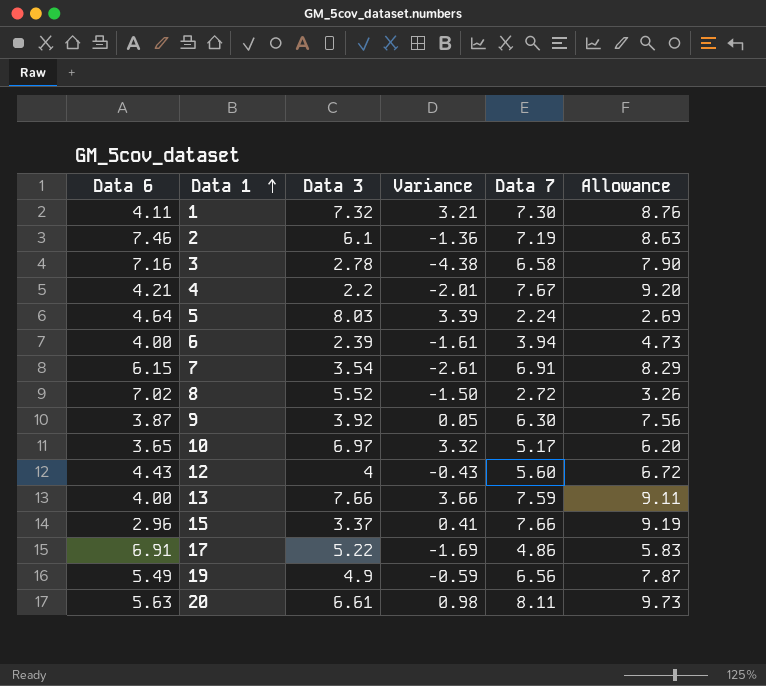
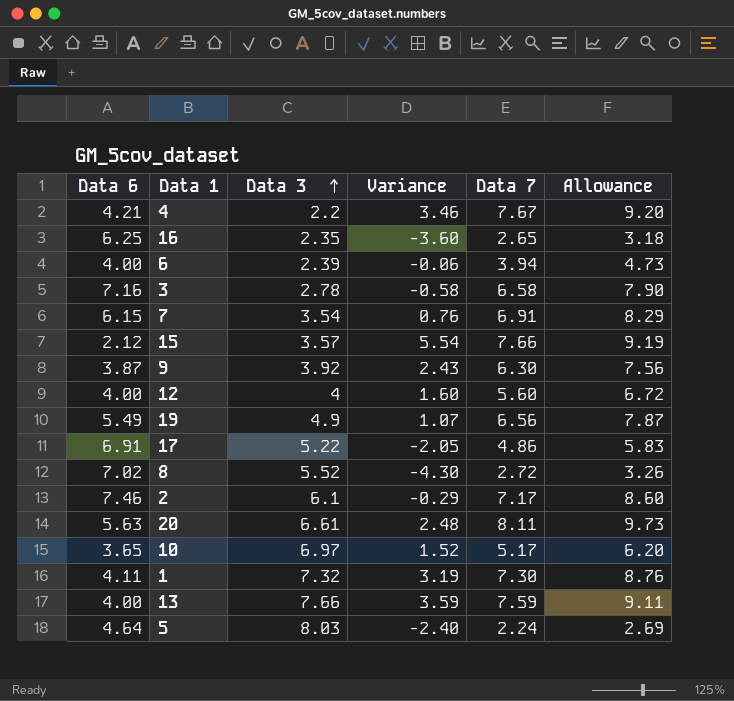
row order: Data 1 ascending -> Data 3 ascending
column Variance | formula: [Data 3] - [Data 6] -> [Data 7] - [Data 6]
row 16: none -> 6.25 | 2.35 | -3.60 | 2.65 | 3.18
15 | Data 6: 2.96 -> 2.12
15 | Data 3: 3.37 -> 3.57
12 | Data 6: 4.43 -> 4.00
2 | Data 7: 7.19 -> 7.17
2 | Allowance: 8.63 -> 8.60

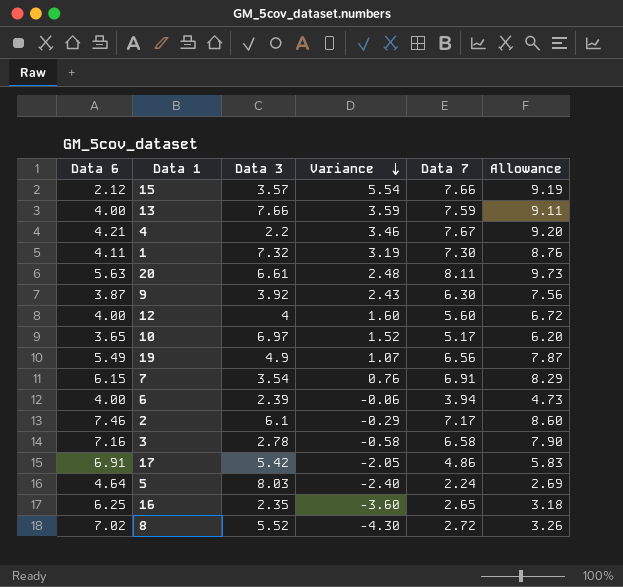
row order: Data 3 ascending -> Variance descending
17 | Data 3: 5.22 -> 5.42

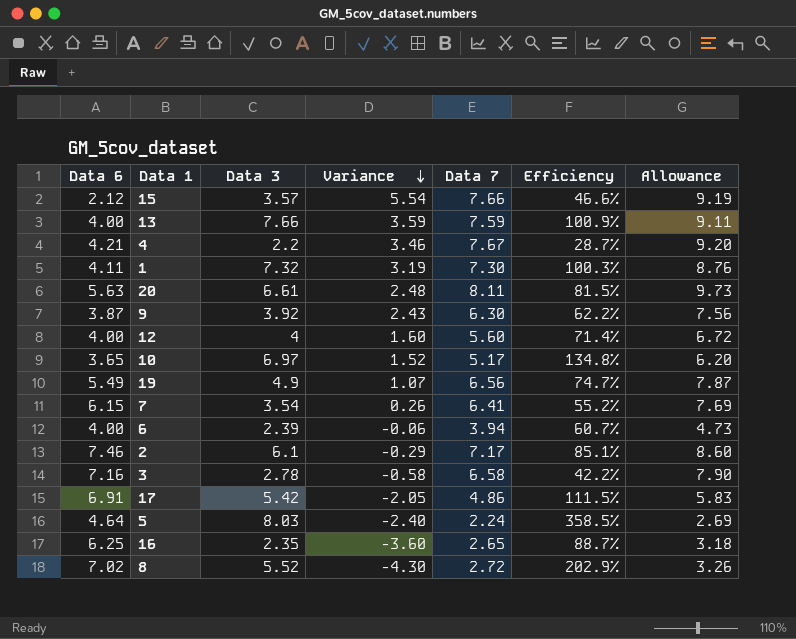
column Efficiency | formula: none -> [Data 3] / [Data 7]
7 | Variance: 0.76 -> 0.26
7 | Data 7: 6.91 -> 6.41
7 | Allowance: 8.29 -> 7.69

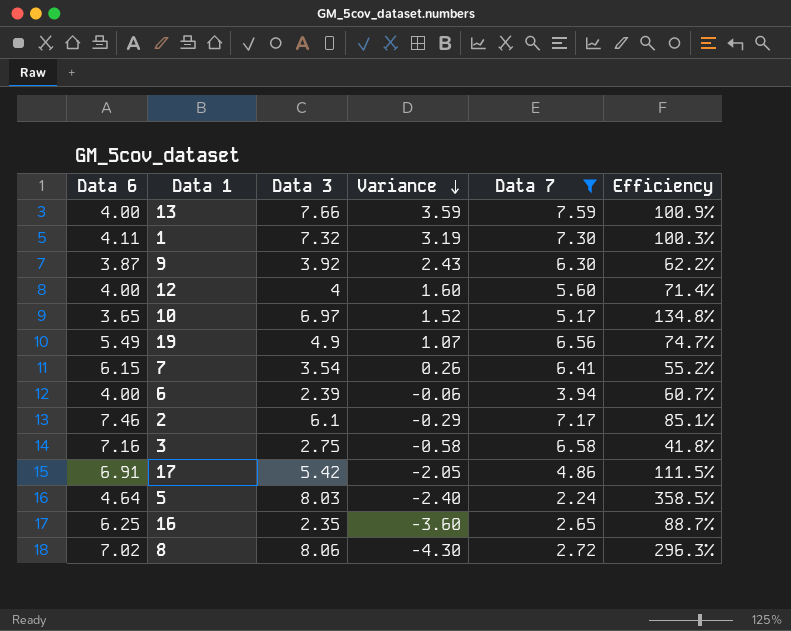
filter: none -> Data 7 <= 7.59
column Allowance | formula: [Data 7] * 1.2 -> none
3 | Data 3: 2.78 -> 2.75
3 | Efficiency: 42.2% -> 41.8%
8 | Data 3: 5.52 -> 8.06
8 | Efficiency: 202.9% -> 296.3%

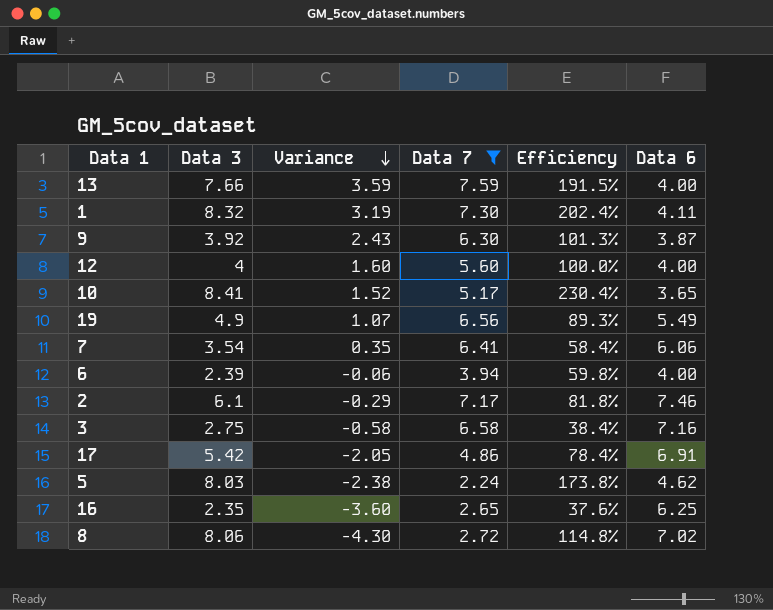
column Efficiency | formula: [Data 3] / [Data 7] -> [Data 3] / [Data 6]
column Data 6 | position: 1 -> 6
1 | Data 3: 7.32 -> 8.32
10 | Data 3: 6.97 -> 8.41
7 | Variance: 0.26 -> 0.35
7 | Data 6: 6.15 -> 6.06
5 | Variance: -2.40 -> -2.38
5 | Data 6: 4.64 -> 4.62

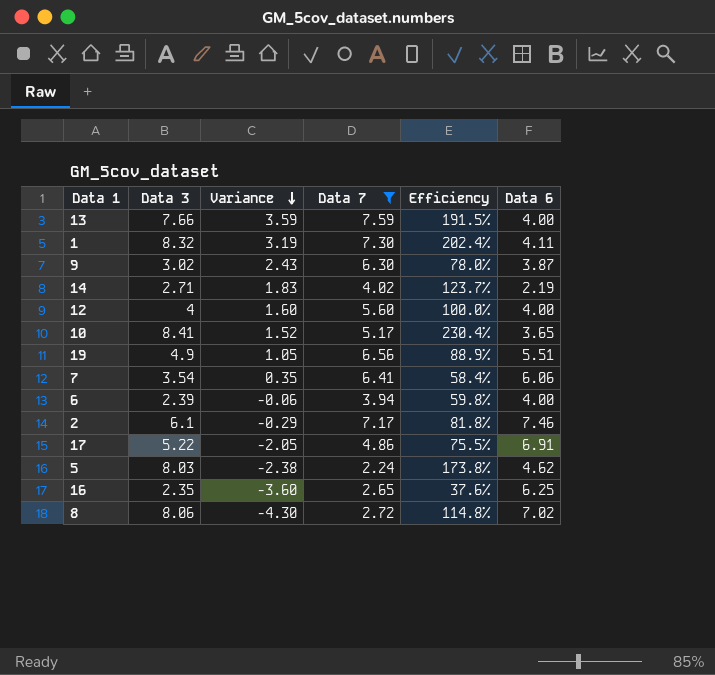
row 3: 2.75 | -0.58 | 6.58 | 38.4% | 7.16 -> none
9 | Data 3: 3.92 -> 3.02
9 | Efficiency: 101.3% -> 78.0%
row 14: none -> 2.71 | 1.83 | 4.02 | 123.7% | 2.19
19 | Variance: 1.07 -> 1.05
19 | Efficiency: 89.3% -> 88.9%
19 | Data 6: 5.49 -> 5.51
17 | Data 3: 5.42 -> 5.22
17 | Efficiency: 78.4% -> 75.5%

